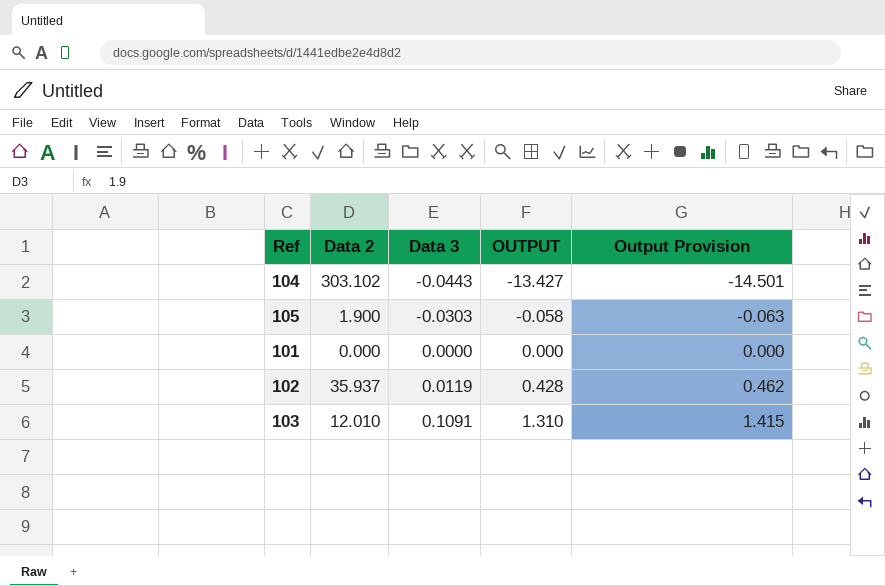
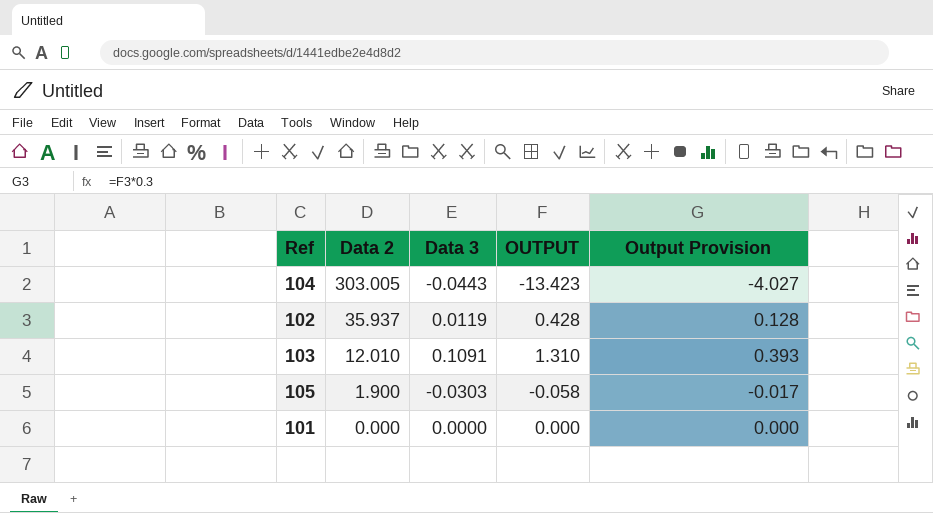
row order: Data 3 ascending -> Data 2 descending
column Output Provision | formula: [OUTPUT] * 1.08 -> [OUTPUT] * 0.3
104 | Data 2: 303.102 -> 303.005
104 | OUTPUT: -13.427 -> -13.423

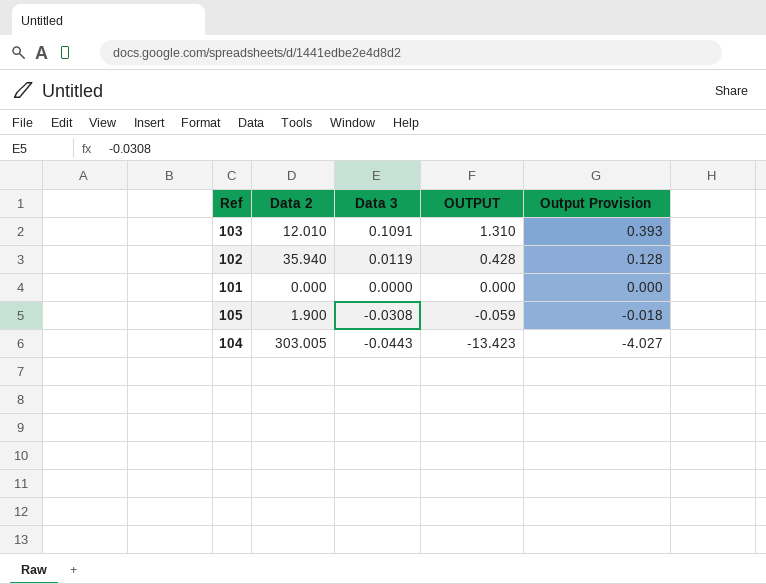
row order: Data 2 descending -> Data 3 descending
102 | Data 2: 35.937 -> 35.940
105 | Data 3: -0.0303 -> -0.0308
105 | OUTPUT: -0.058 -> -0.059
105 | Output Provision: -0.017 -> -0.018

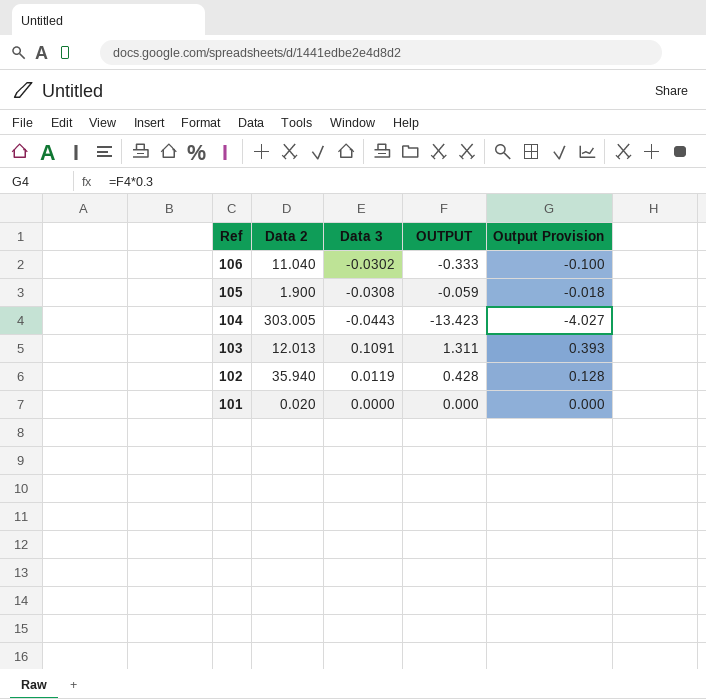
row order: Data 3 descending -> Ref descending
row 106: none -> 11.040 | -0.0302 | -0.333 | -0.100
103 | Data 2: 12.010 -> 12.013
103 | OUTPUT: 1.310 -> 1.311
101 | Data 2: 0.000 -> 0.020

